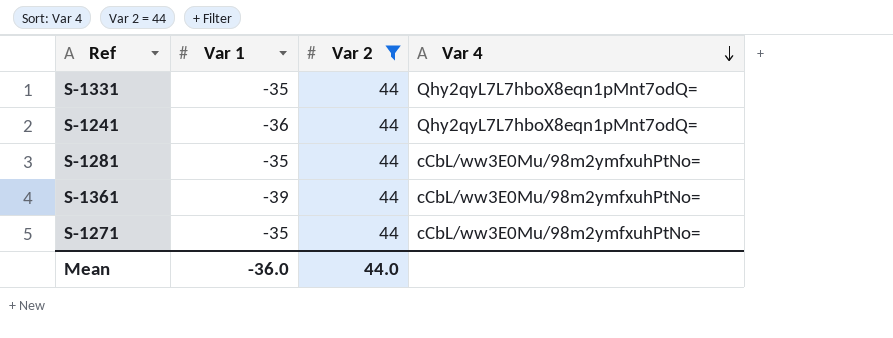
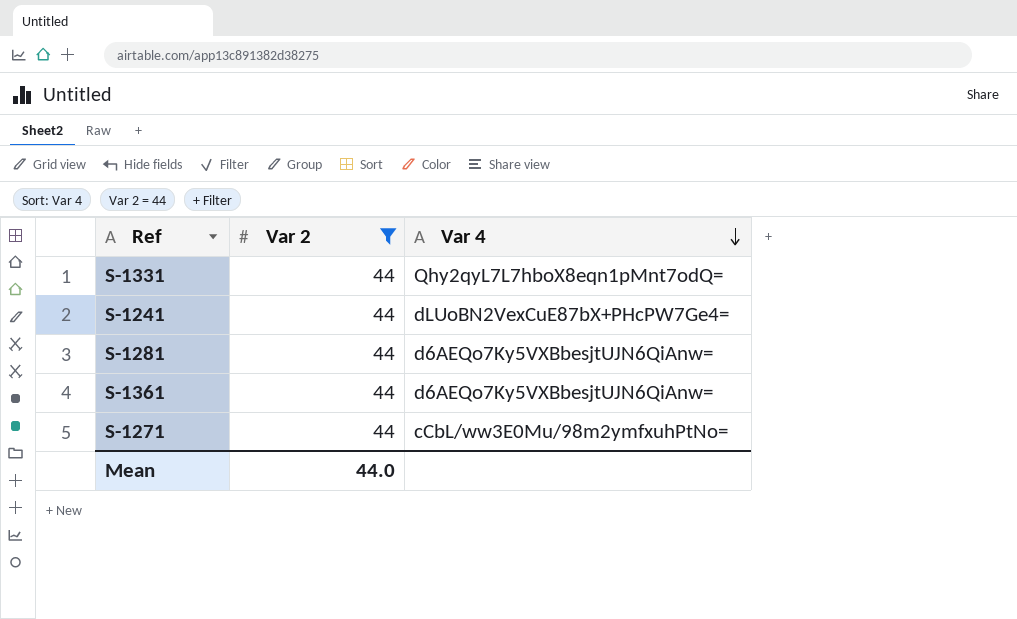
column Var 1 | position: 2 -> none
S-1241 | Var 4: Qhy2qyL7L7hboX8eqn1pMnt7odQ= -> dLUoBN2VexCuE87bX+PHcPW7Ge4=
S-1281 | Var 4: cCbL/ww3E0Mu/98m2ymfxuhPtNo= -> d6AEQo7Ky5VXBbesjtUJN6QiAnw=
S-1361 | Var 4: cCbL/ww3E0Mu/98m2ymfxuhPtNo= -> d6AEQo7Ky5VXBbesjtUJN6QiAnw=

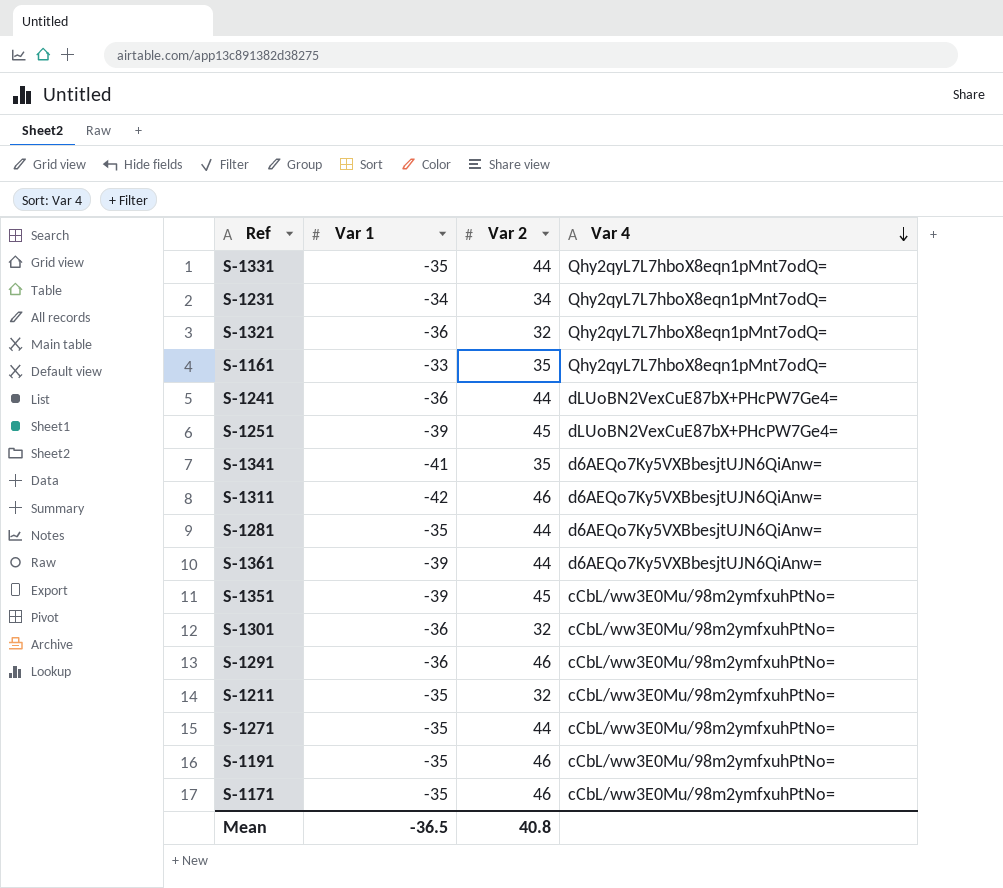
filter: Var 2 = 44 -> none
column Var 1 | position: none -> 2
Mean | Var 2: 44.0 -> 40.8

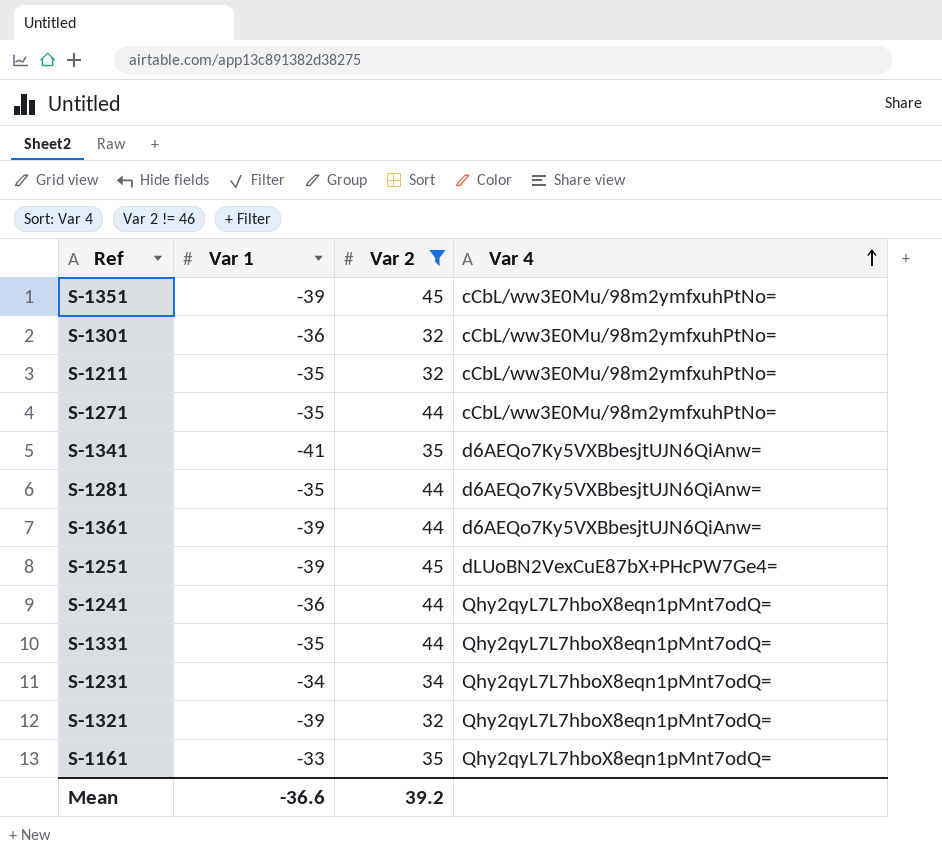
filter: none -> Var 2 != 46
row order: Var 4 descending -> Var 4 ascending
S-1241 | Var 4: dLUoBN2VexCuE87bX+PHcPW7Ge4= -> Qhy2qyL7L7hboX8eqn1pMnt7odQ=
S-1321 | Var 1: -36 -> -39
Mean | Var 1: -36.5 -> -36.6
Mean | Var 2: 40.8 -> 39.2

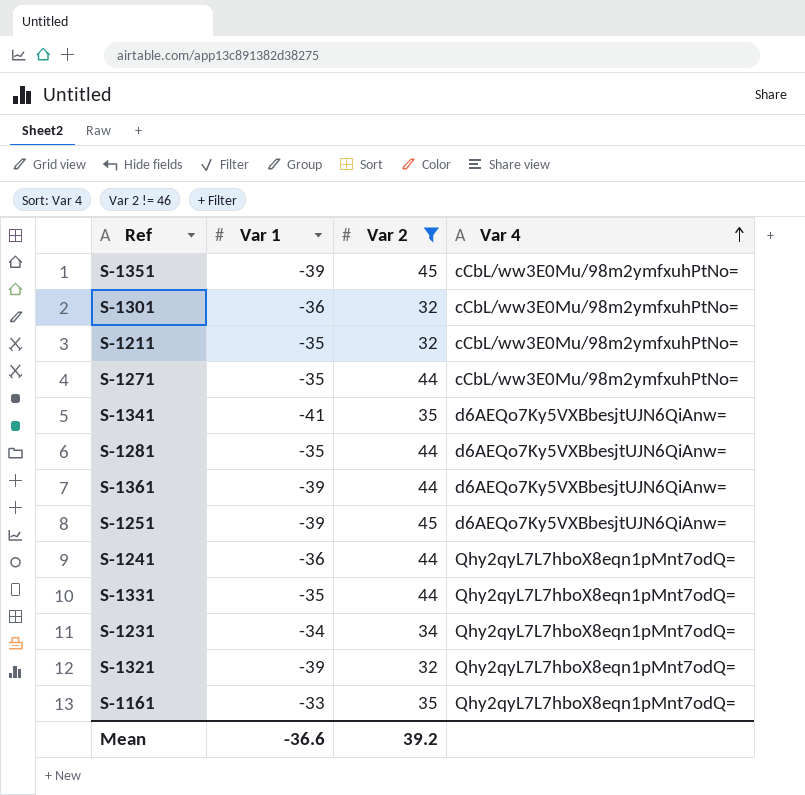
S-1251 | Var 4: dLUoBN2VexCuE87bX+PHcPW7Ge4= -> d6AEQo7Ky5VXBbesjtUJN6QiAnw=

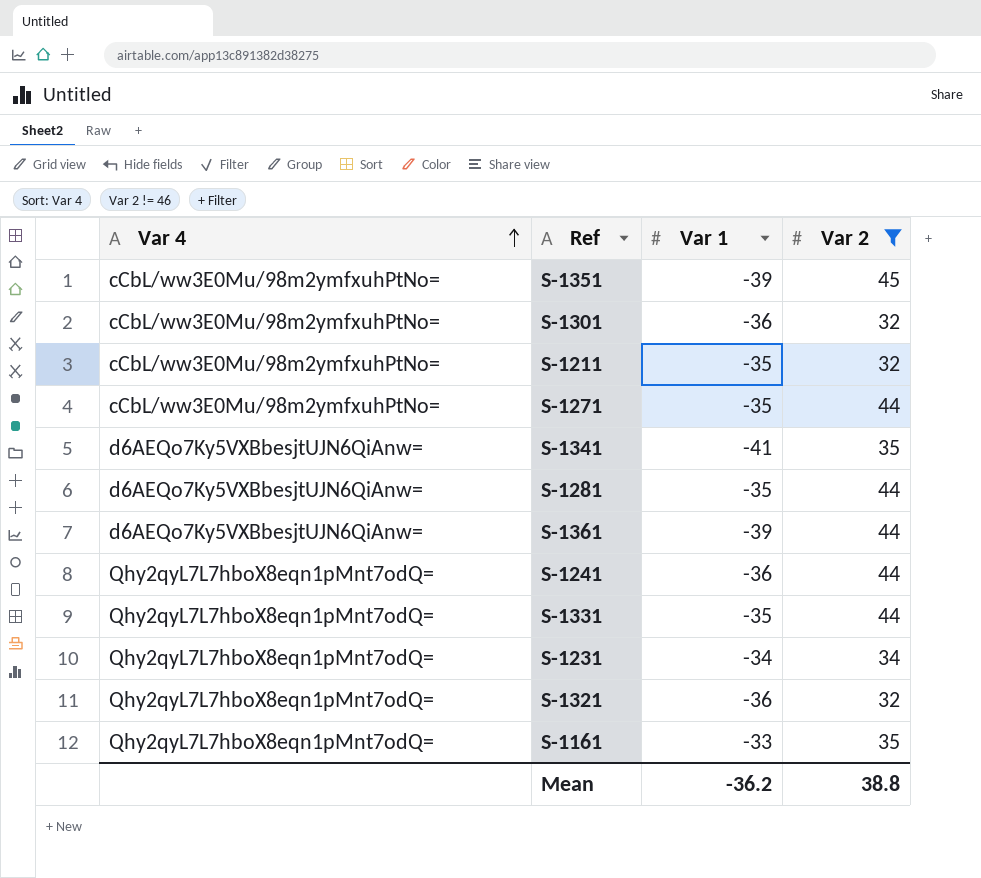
column Var 4 | position: 4 -> 1
row S-1251: -39 | 45 | d6AEQo7Ky5VXBbesjtUJN6QiAnw= -> none
S-1321 | Var 1: -39 -> -36
Mean | Var 1: -36.6 -> -36.2
Mean | Var 2: 39.2 -> 38.8

